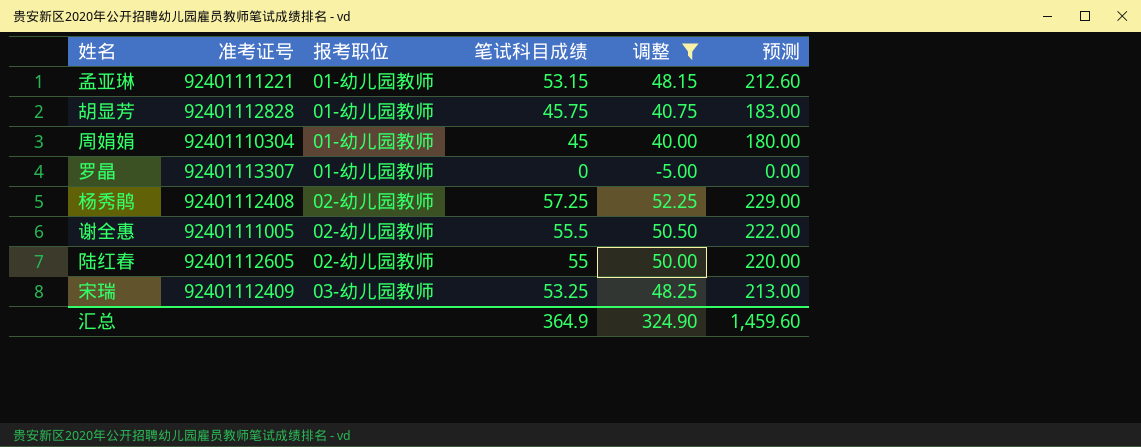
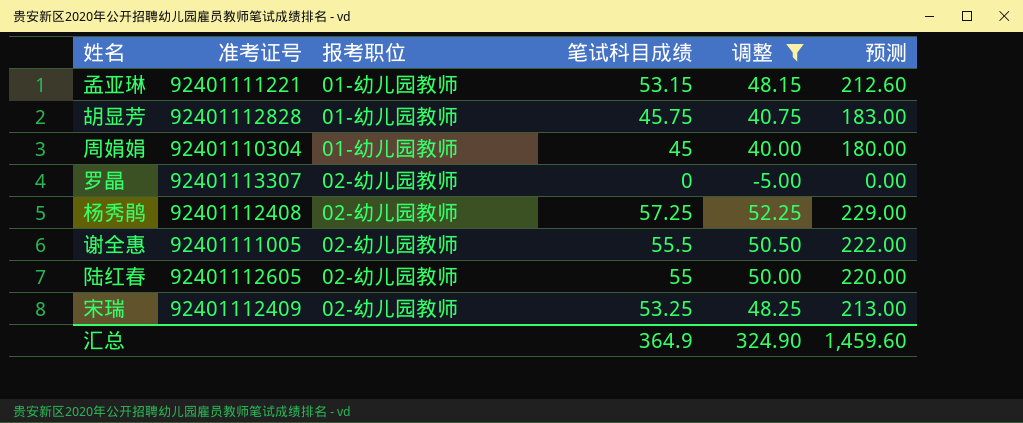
罗晶 | 报考职位: 01-幼儿园教师 -> 02-幼儿园教师
宋瑞 | 报考职位: 03-幼儿园教师 -> 02-幼儿园教师

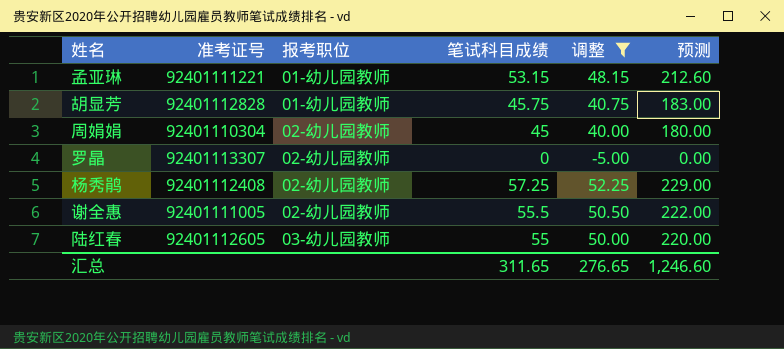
row 宋瑞: 92401112409 | 02-幼儿园教师 | 53.25 | 48.25 | 213.00 -> none
周娟娟 | 报考职位: 01-幼儿园教师 -> 02-幼儿园教师
陆红春 | 报考职位: 02-幼儿园教师 -> 03-幼儿园教师
汇总 | 笔试科目成绩: 364.9 -> 311.65
汇总 | 调整: 324.90 -> 276.65
汇总 | 预测: 1,459.60 -> 1,246.60

